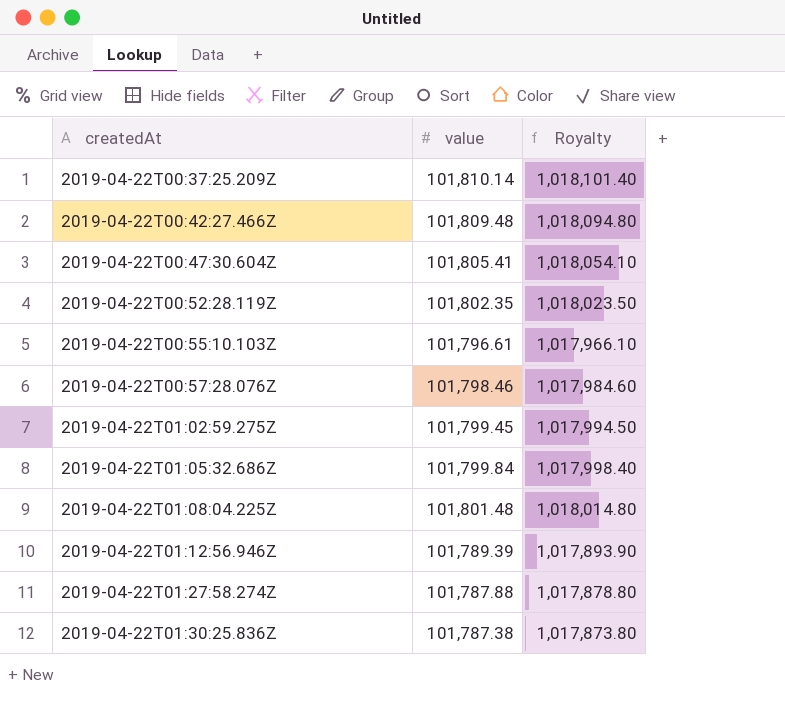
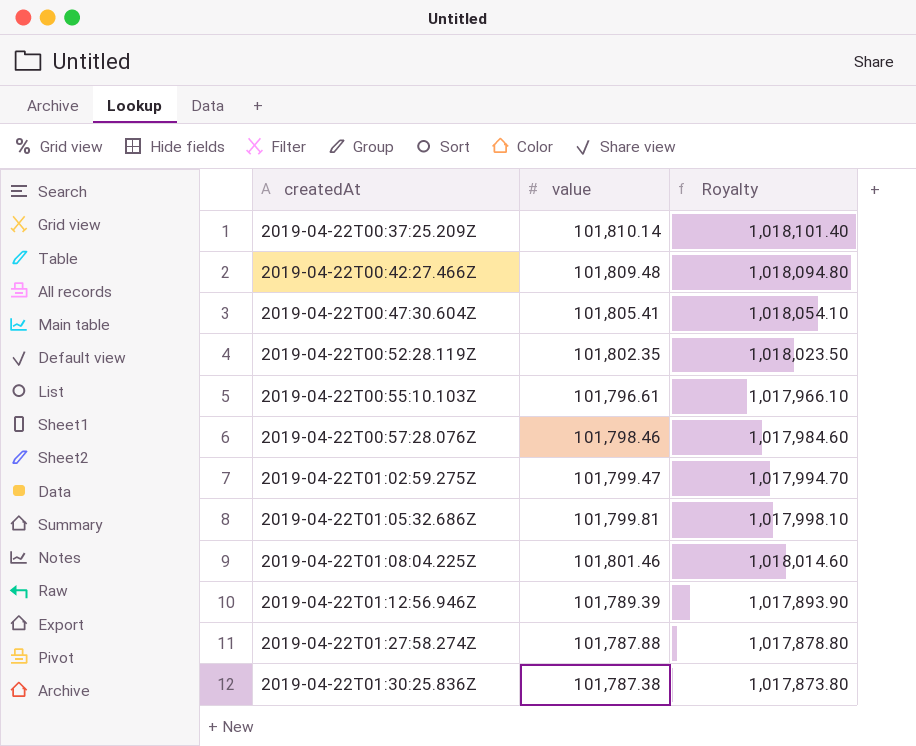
2019-04-22T01:02:59.275Z | value: 101,799.45 -> 101,799.47
2019-04-22T01:02:59.275Z | Royalty: 1,017,994.50 -> 1,017,994.70
2019-04-22T01:05:32.686Z | value: 101,799.84 -> 101,799.81
2019-04-22T01:05:32.686Z | Royalty: 1,017,998.40 -> 1,017,998.10
2019-04-22T01:08:04.225Z | value: 101,801.48 -> 101,801.46
2019-04-22T01:08:04.225Z | Royalty: 1,018,014.80 -> 1,018,014.60

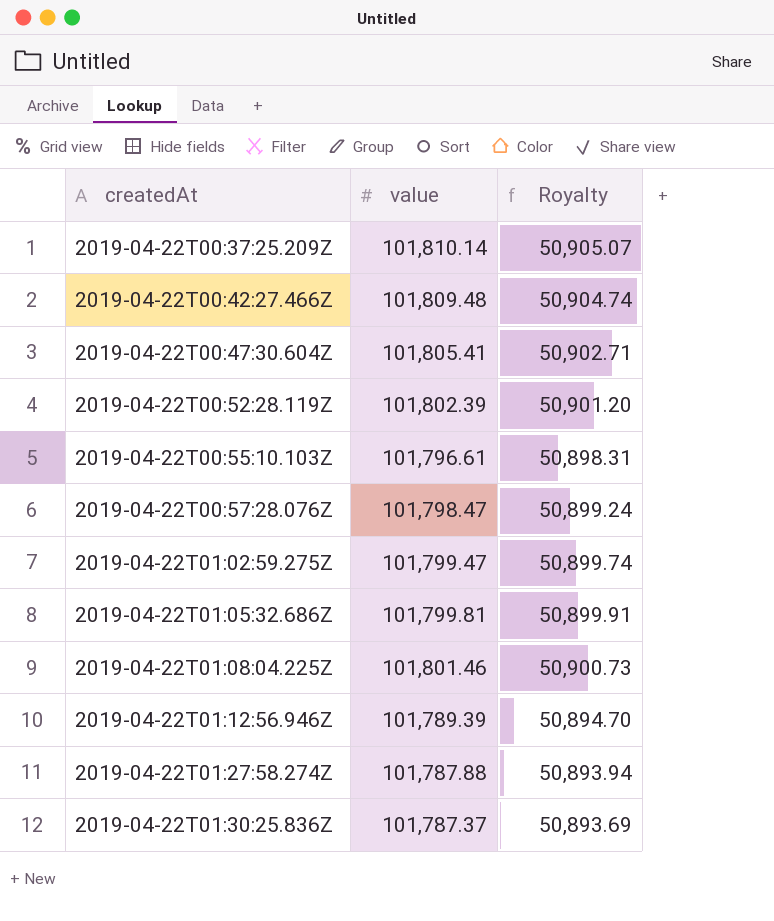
column Royalty | formula: [value] * 10 -> [value] * 0.5
2019-04-22T00:52:28.119Z | value: 101,802.35 -> 101,802.39
2019-04-22T00:57:28.076Z | value: 101,798.46 -> 101,798.47
2019-04-22T01:30:25.836Z | value: 101,787.38 -> 101,787.37

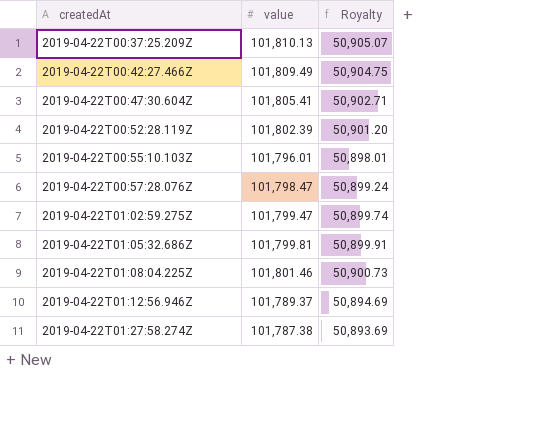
row 2019-04-22T01:30:25.836Z: 101,787.37 | 50,893.69 -> none
2019-04-22T00:37:25.209Z | value: 101,810.14 -> 101,810.13
2019-04-22T00:42:27.466Z | value: 101,809.48 -> 101,809.49
2019-04-22T00:42:27.466Z | Royalty: 50,904.74 -> 50,904.75
2019-04-22T00:55:10.103Z | value: 101,796.61 -> 101,796.01
2019-04-22T00:55:10.103Z | Royalty: 50,898.31 -> 50,898.01
2019-04-22T01:12:56.946Z | value: 101,789.39 -> 101,789.37
2019-04-22T01:12:56.946Z | Royalty: 50,894.70 -> 50,894.69
2019-04-22T01:27:58.274Z | value: 101,787.88 -> 101,787.38
2019-04-22T01:27:58.274Z | Royalty: 50,893.94 -> 50,893.69

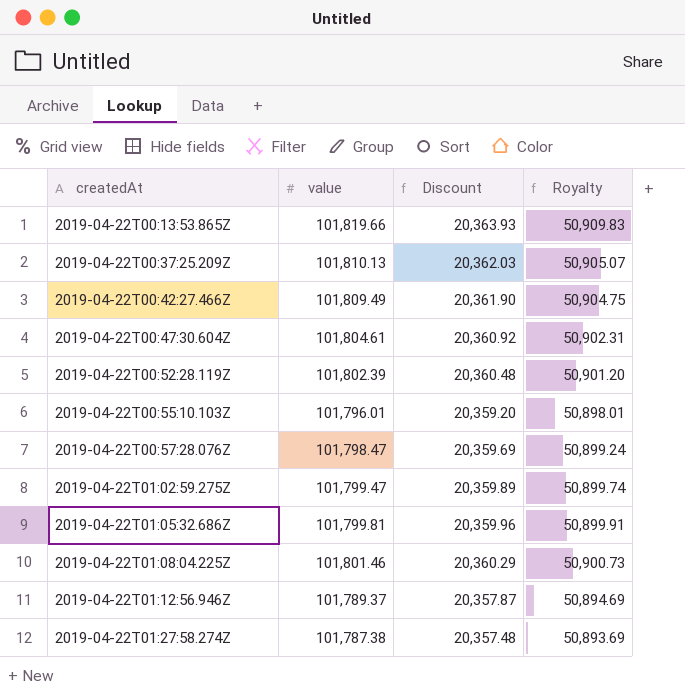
column Discount | formula: none -> [value] * 0.2
row 2019-04-22T00:13:53.865Z: none -> 101,819.66 | 20,363.93 | 50,909.83
2019-04-22T00:47:30.604Z | value: 101,805.41 -> 101,804.61
2019-04-22T00:47:30.604Z | Royalty: 50,902.71 -> 50,902.31

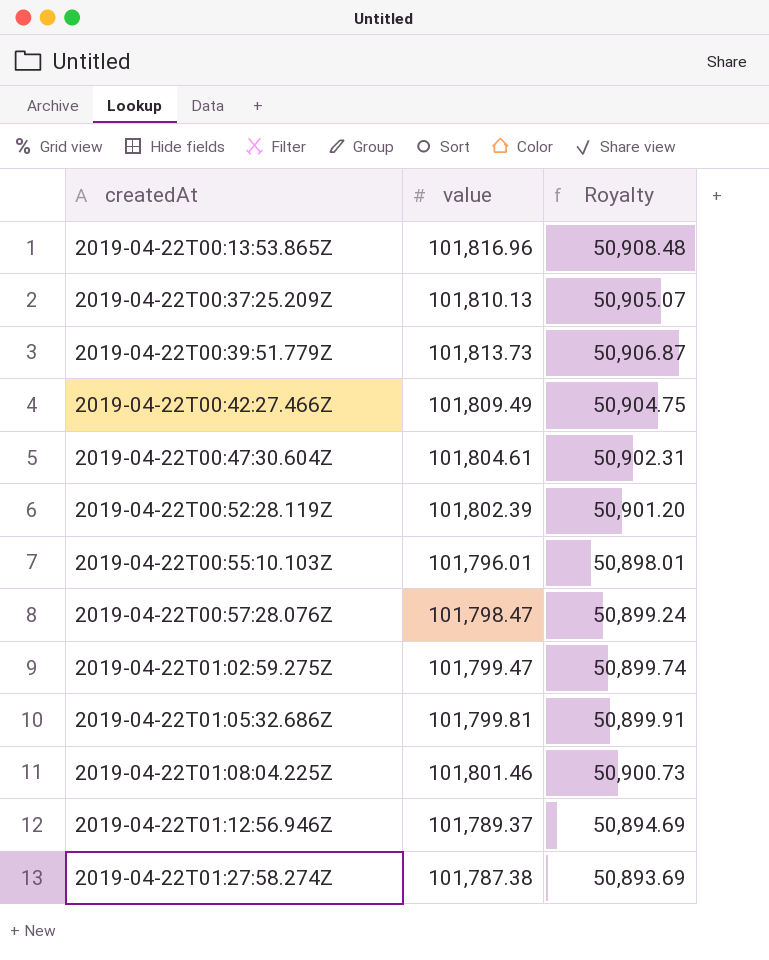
column Discount | formula: [value] * 0.2 -> none
2019-04-22T00:13:53.865Z | value: 101,819.66 -> 101,816.96
2019-04-22T00:13:53.865Z | Royalty: 50,909.83 -> 50,908.48
row 2019-04-22T00:39:51.779Z: none -> 101,813.73 | 50,906.87

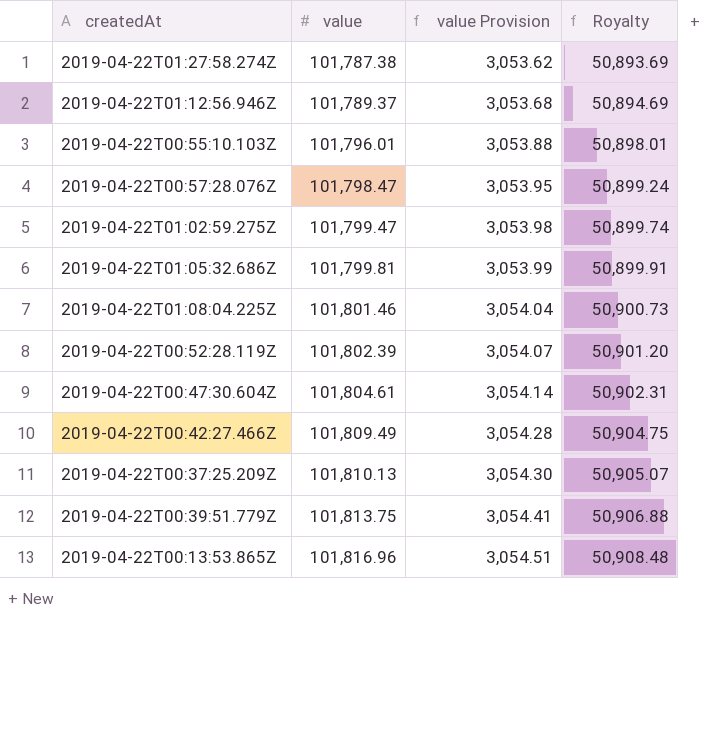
row order: createdAt ascending -> value ascending
column value Provision | formula: none -> [value] * 0.03
2019-04-22T00:39:51.779Z | value: 101,813.73 -> 101,813.75
2019-04-22T00:39:51.779Z | Royalty: 50,906.87 -> 50,906.88

